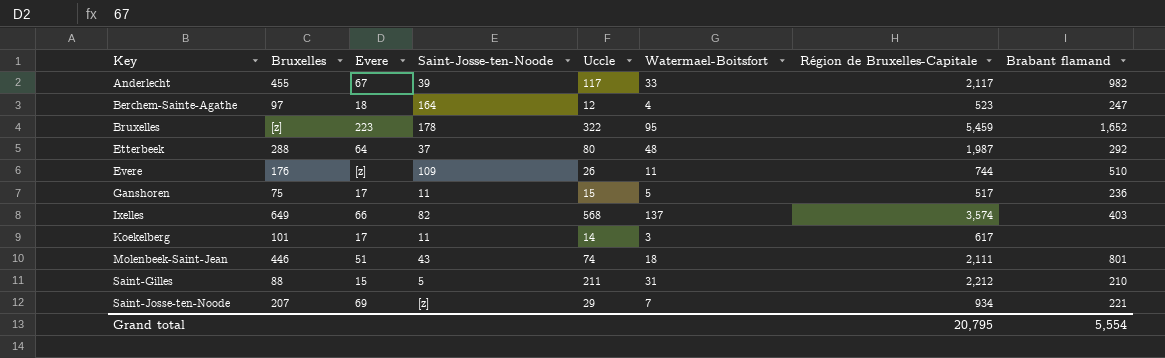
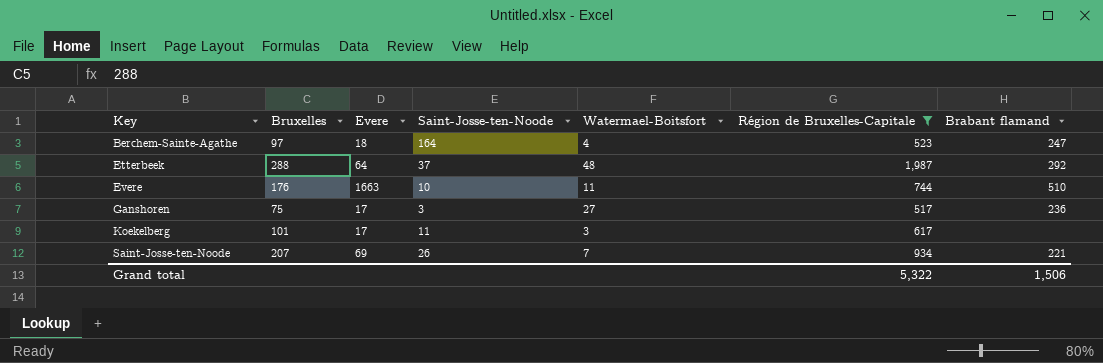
filter: none -> Région de Bruxelles-Capitale <= 1,987
column Uccle | position: 5 -> none
Evere | Evere: [z] -> 1663
Evere | Saint-Josse-ten-Noode: 109 -> 10
Ganshoren | Saint-Josse-ten-Noode: 11 -> 3
Ganshoren | Watermael-Boitsfort: 5 -> 27
Saint-Josse-ten-Noode | Saint-Josse-ten-Noode: [z] -> 26
Grand total | Région de Bruxelles-Capitale: 20,795 -> 5,322
Grand total | Brabant flamand: 5,554 -> 1,506

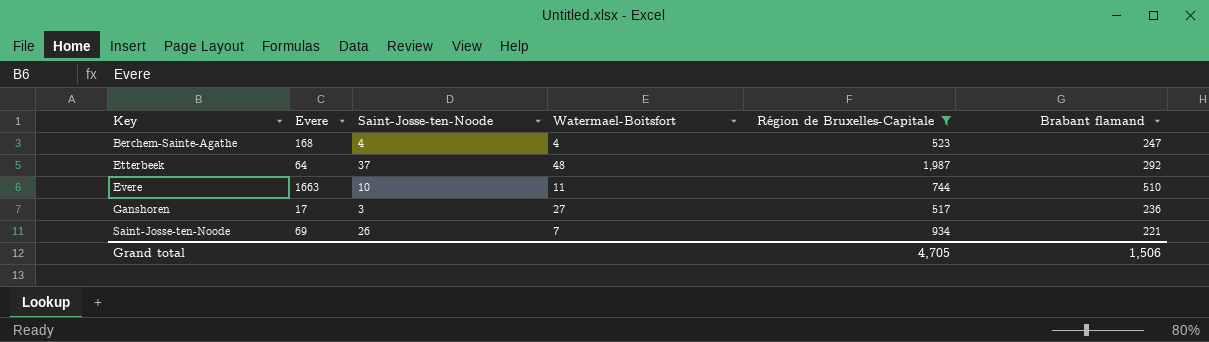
column Bruxelles | position: 2 -> none
row Koekelberg: 101 | 17 | 11 | 3 | 617 | none -> none
Berchem-Sainte-Agathe | Evere: 18 -> 168
Berchem-Sainte-Agathe | Saint-Josse-ten-Noode: 164 -> 4
Grand total | Région de Bruxelles-Capitale: 5,322 -> 4,705

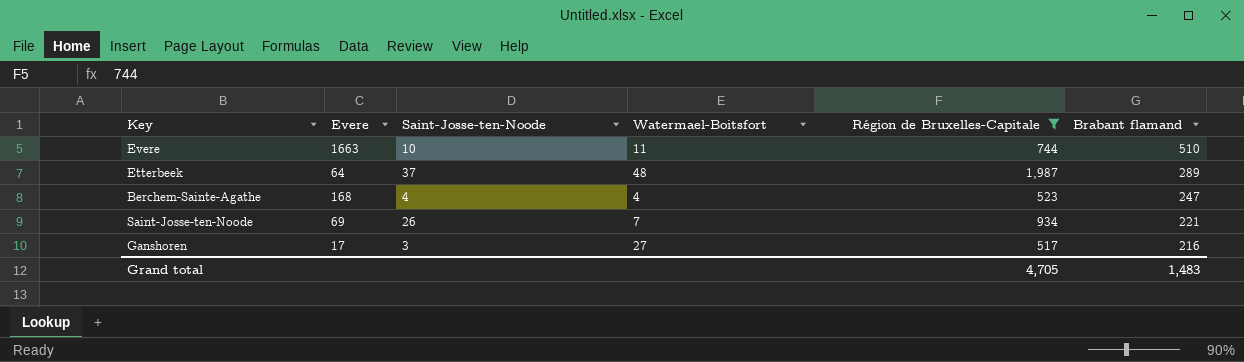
row order: Key ascending -> Brabant flamand descending
Etterbeek | Brabant flamand: 292 -> 289
Ganshoren | Brabant flamand: 236 -> 216
Grand total | Brabant flamand: 1,506 -> 1,483

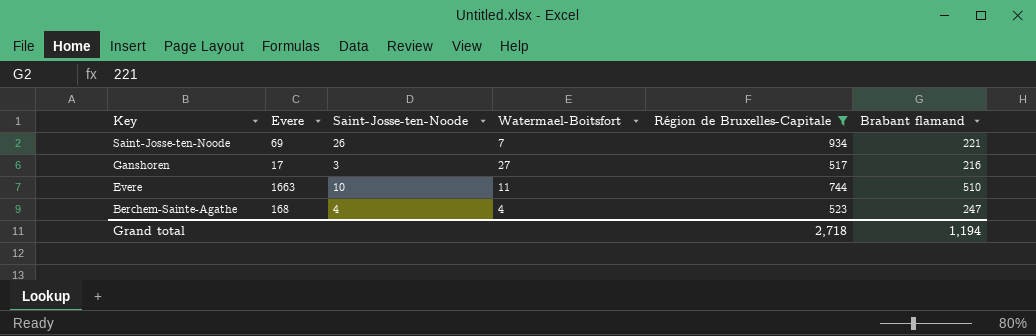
row order: Brabant flamand descending -> Key descending
row Etterbeek: 64 | 37 | 48 | 1,987 | 289 -> none
Grand total | Région de Bruxelles-Capitale: 4,705 -> 2,718
Grand total | Brabant flamand: 1,483 -> 1,194

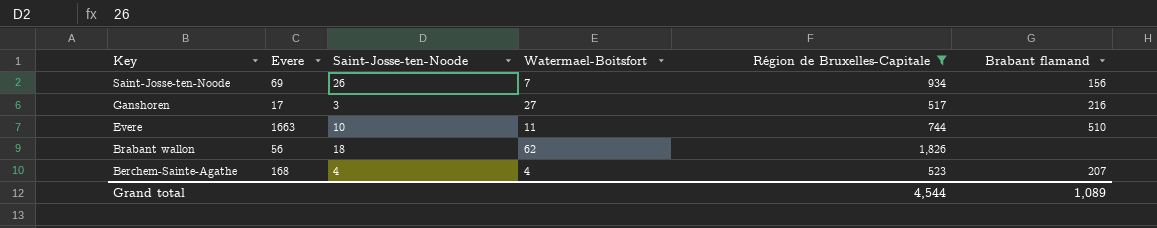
Saint-Josse-ten-Noode | Brabant flamand: 221 -> 156
row Brabant wallon: none -> 56 | 18 | 62 | 1,826 | none
Berchem-Sainte-Agathe | Brabant flamand: 247 -> 207
Grand total | Région de Bruxelles-Capitale: 2,718 -> 4,544
Grand total | Brabant flamand: 1,194 -> 1,089

